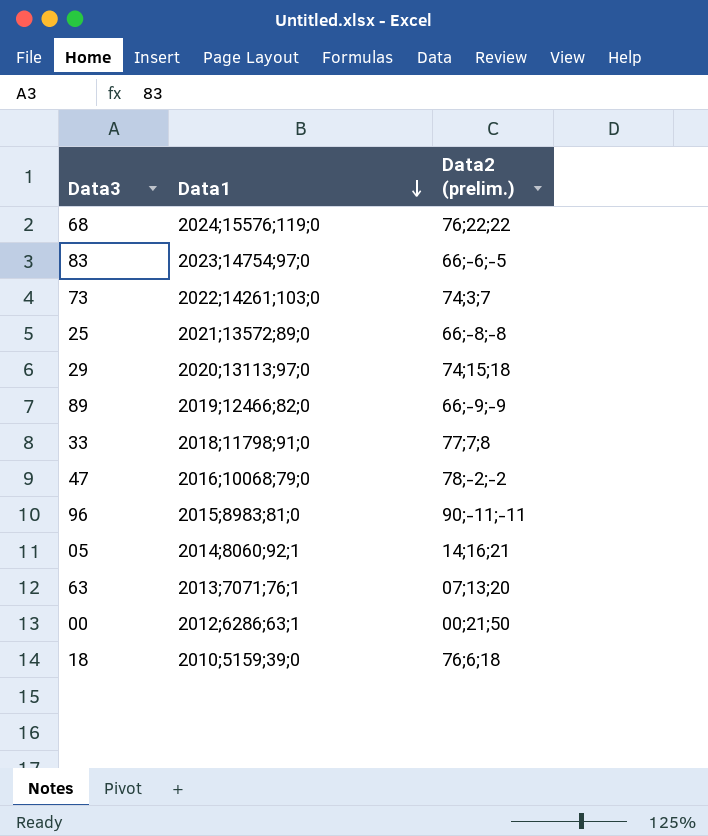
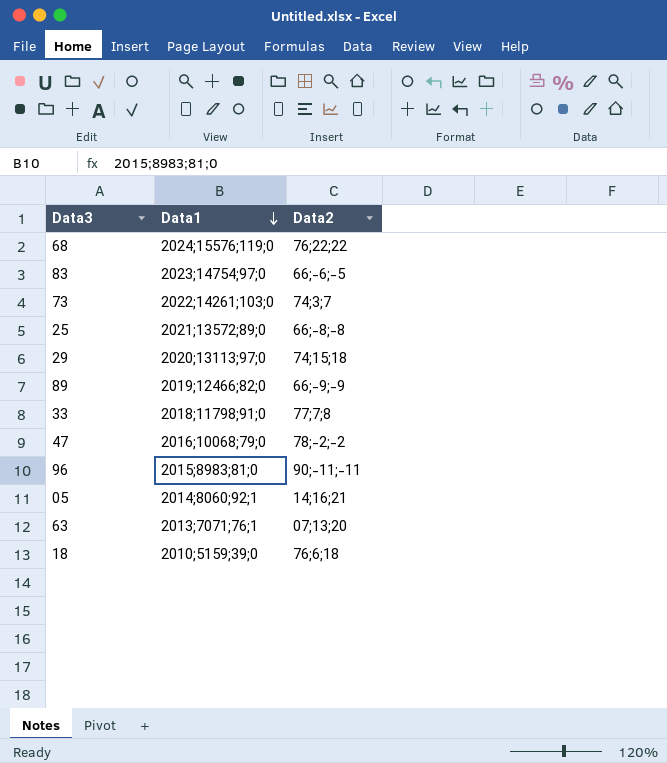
column name: Data2 (prelim.) -> Data2
row 00: 2012;6286;63;1 | 00;21;50 -> none

